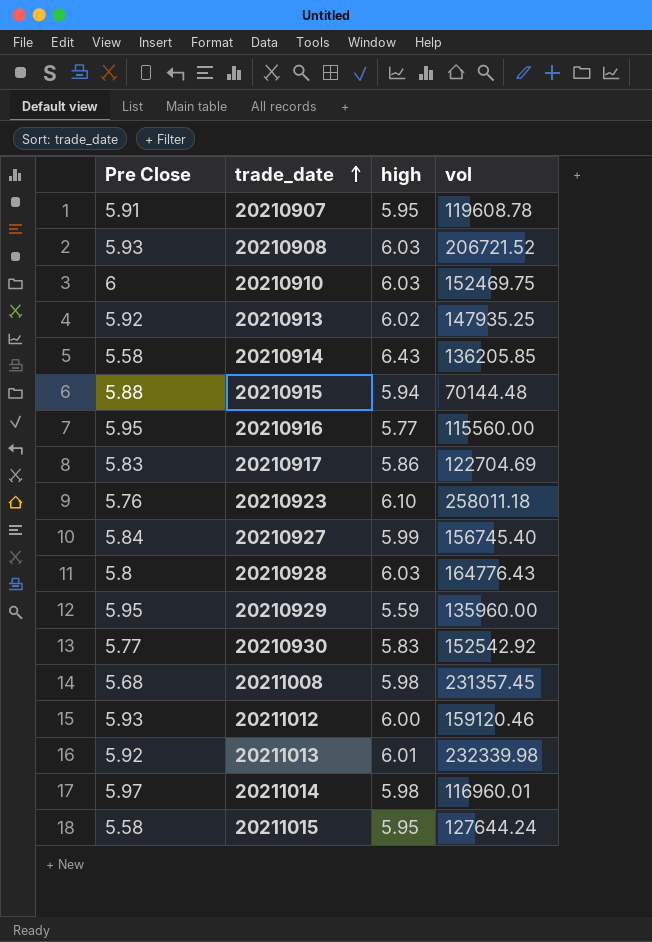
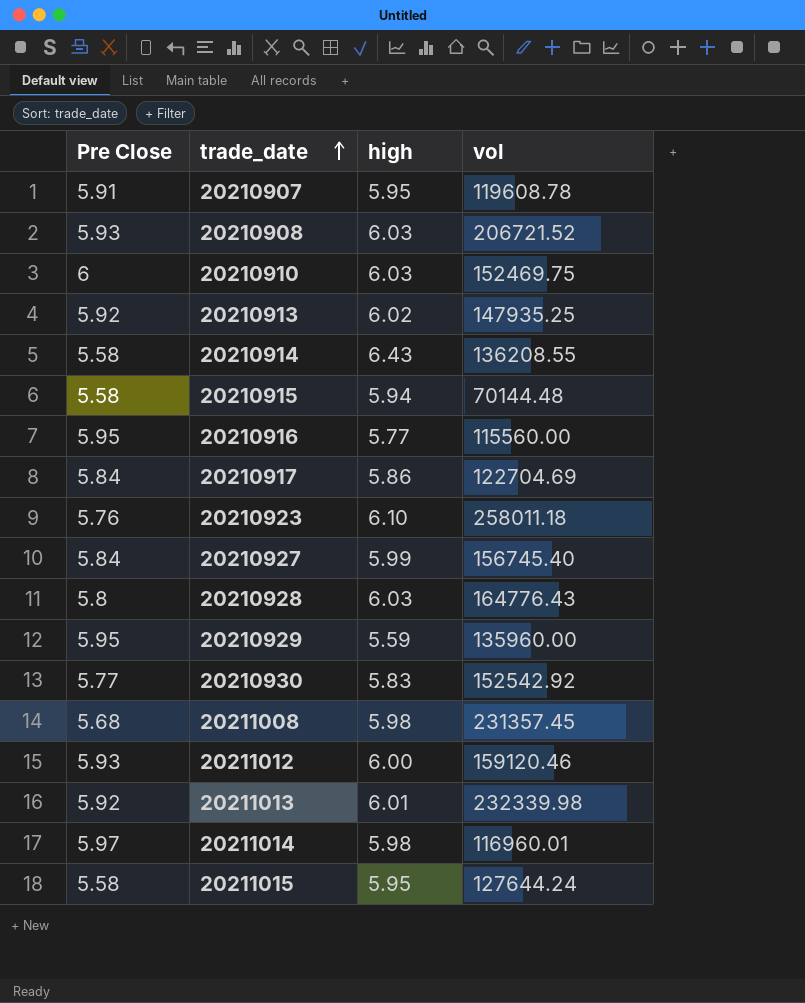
20210914 | vol: 136205.85 -> 136208.55
20210915 | Pre Close: 5.88 -> 5.58
20210917 | Pre Close: 5.83 -> 5.84

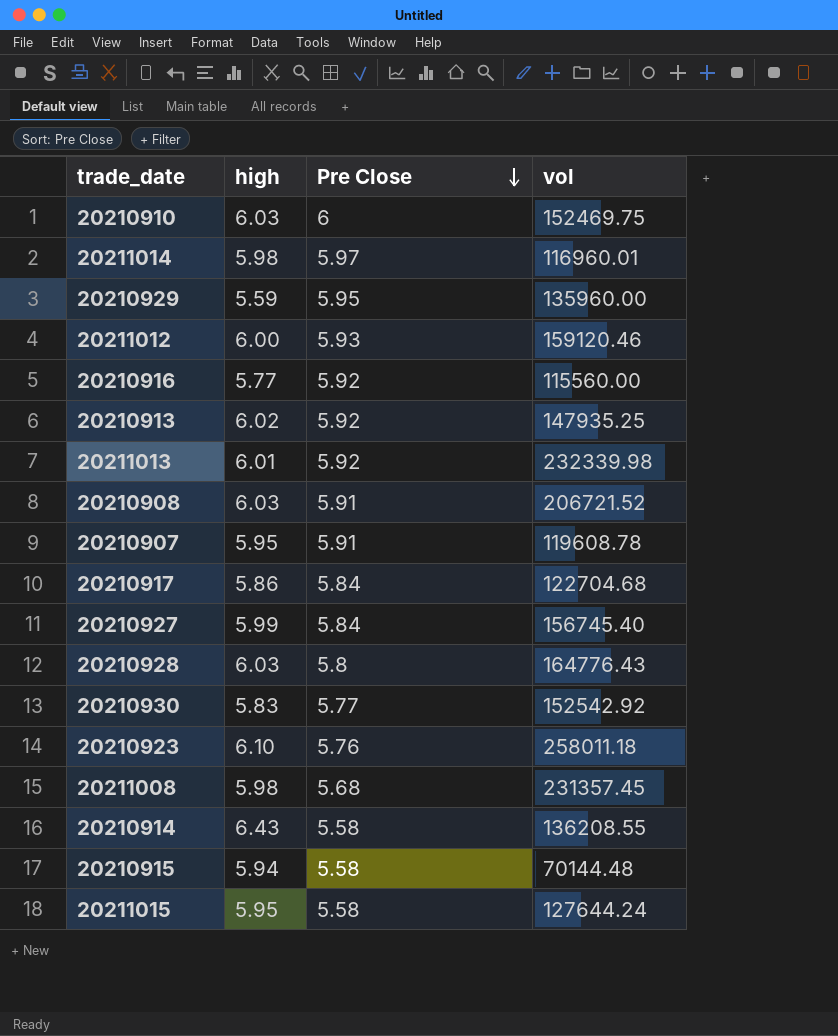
row order: trade_date ascending -> Pre Close descending
column Pre Close | position: 1 -> 3
20210916 | Pre Close: 5.95 -> 5.92
20210908 | Pre Close: 5.93 -> 5.91
20210917 | vol: 122704.69 -> 122704.68

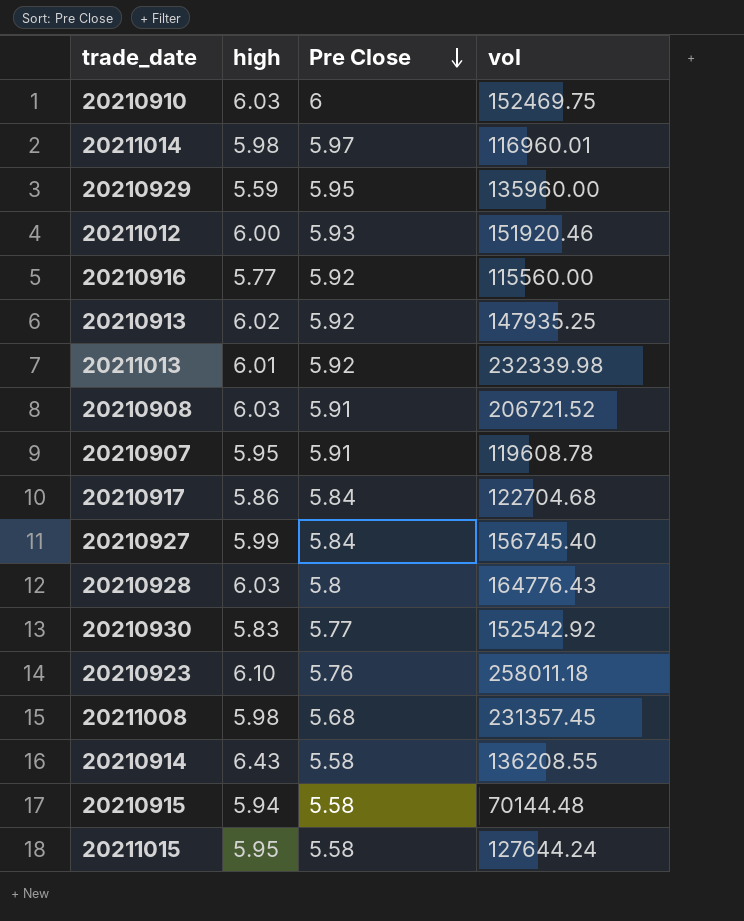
20211012 | vol: 159120.46 -> 151920.46

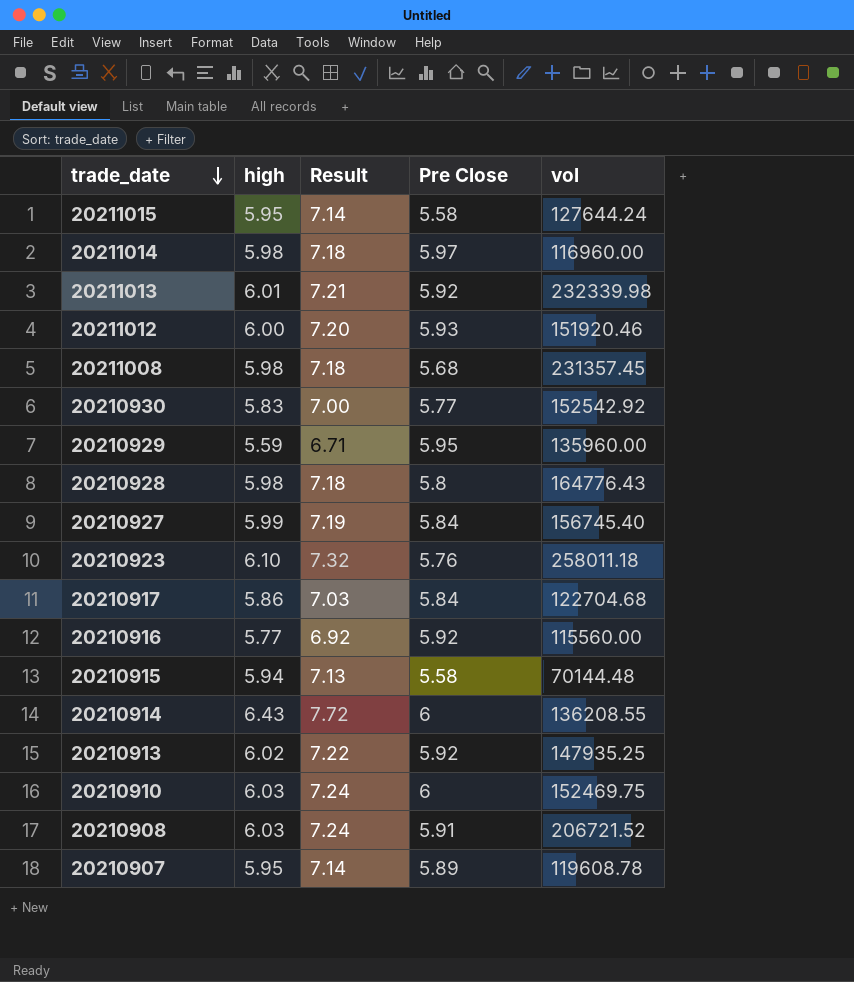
row order: Pre Close descending -> trade_date descending
column Result | formula: none -> [high] * 1.2
20211014 | vol: 116960.01 -> 116960.00
20210928 | high: 6.03 -> 5.98
20210914 | Pre Close: 5.58 -> 6
20210907 | Pre Close: 5.91 -> 5.89

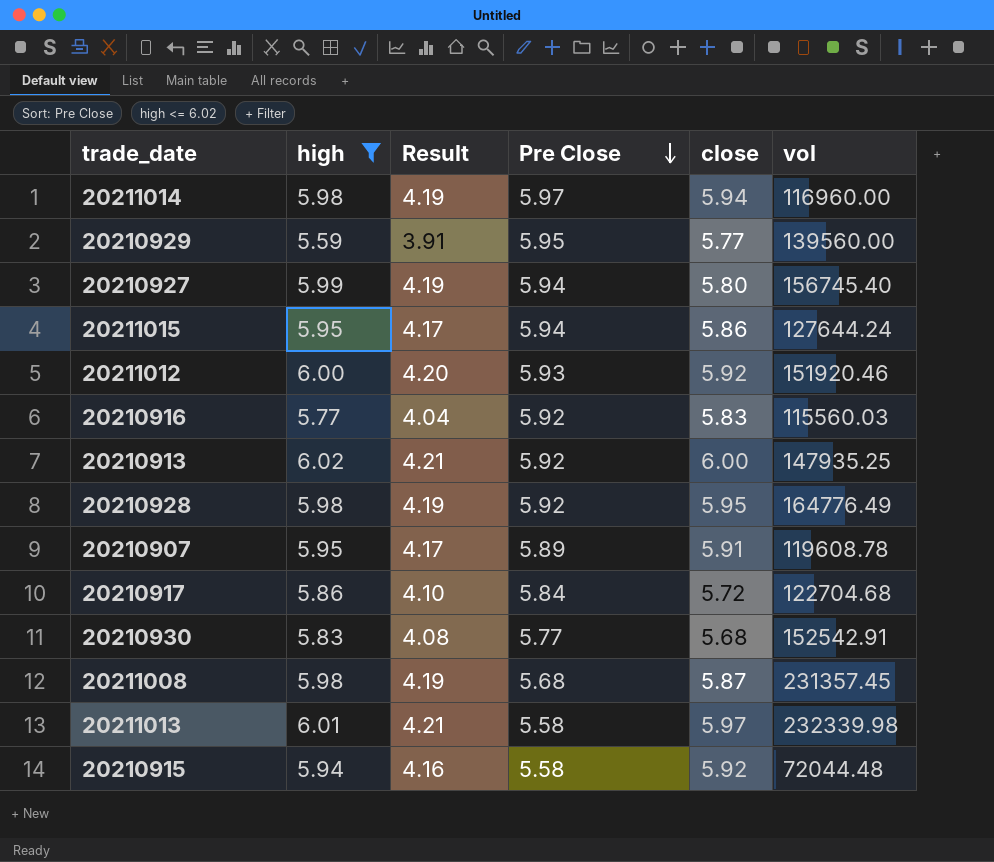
filter: none -> high <= 6.02
row order: trade_date descending -> Pre Close descending
column Result | formula: [high] * 1.2 -> [high] * 0.7
column close | position: none -> 5
20210929 | vol: 135960.00 -> 139560.00
20210927 | Pre Close: 5.84 -> 5.94
20211015 | Pre Close: 5.58 -> 5.94
20210916 | vol: 115560.00 -> 115560.03
20210928 | Pre Close: 5.8 -> 5.92
20210928 | vol: 164776.43 -> 164776.49
20210930 | vol: 152542.92 -> 152542.91
20211013 | Pre Close: 5.92 -> 5.58
20210915 | vol: 70144.48 -> 72044.48

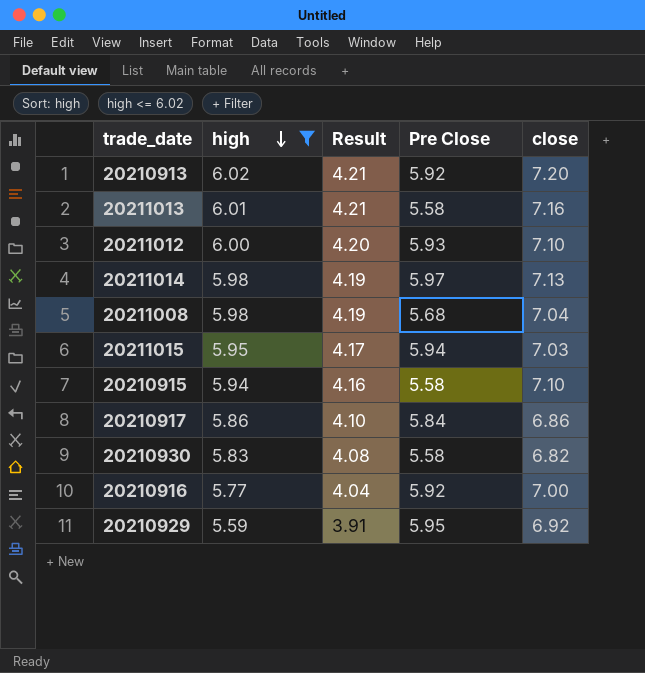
row order: Pre Close descending -> high descending
column vol | position: 6 -> none
row 20210927: 5.99 | 4.19 | 5.94 | 5.80 | 156745.40 -> none
row 20210928: 5.98 | 4.19 | 5.92 | 5.95 | 164776.49 -> none
row 20210907: 5.95 | 4.17 | 5.89 | 5.91 | 119608.78 -> none
20210913 | close: 6.00 -> 7.20
20211013 | close: 5.97 -> 7.16
20211012 | close: 5.92 -> 7.10
20211014 | close: 5.94 -> 7.13
20211008 | close: 5.87 -> 7.04
20211015 | close: 5.86 -> 7.03
20210915 | close: 5.92 -> 7.10
20210917 | close: 5.72 -> 6.86
20210930 | Pre Close: 5.77 -> 5.58
20210930 | close: 5.68 -> 6.82
20210916 | close: 5.83 -> 7.00
20210929 | close: 5.77 -> 6.92

